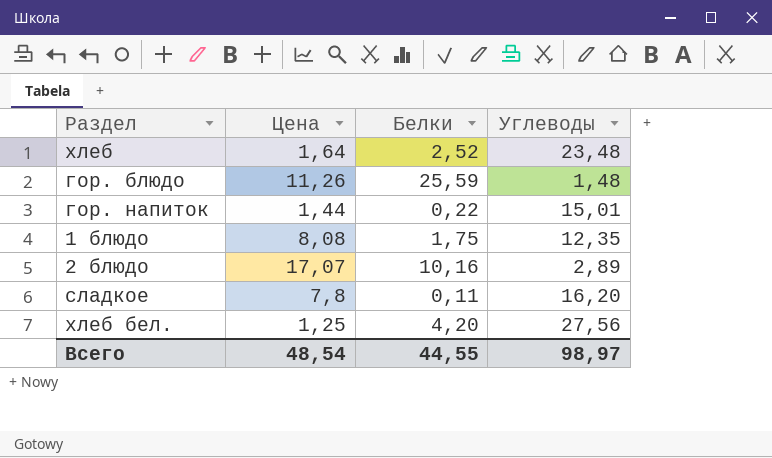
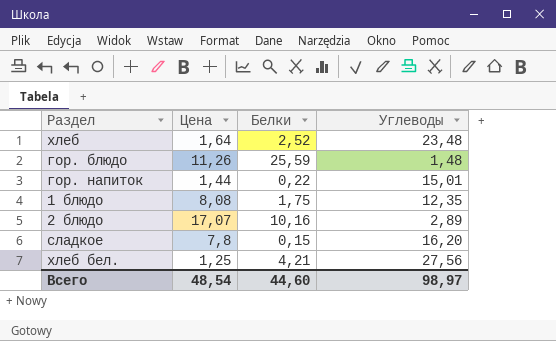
сладкое | Белки: 0,11 -> 0,15
хлеб бел. | Белки: 4,20 -> 4,21
Всего | Белки: 44,55 -> 44,60

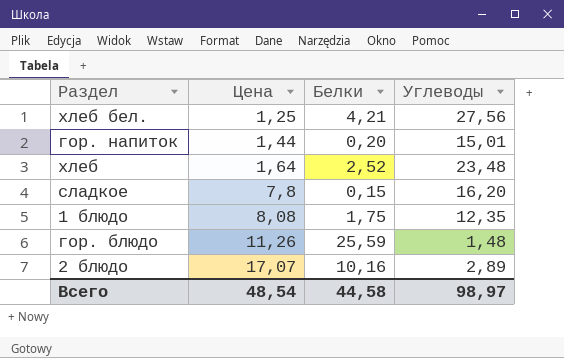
row order: none -> Цена ascending
гор. напиток | Белки: 0,22 -> 0,20
Всего | Белки: 44,60 -> 44,58

